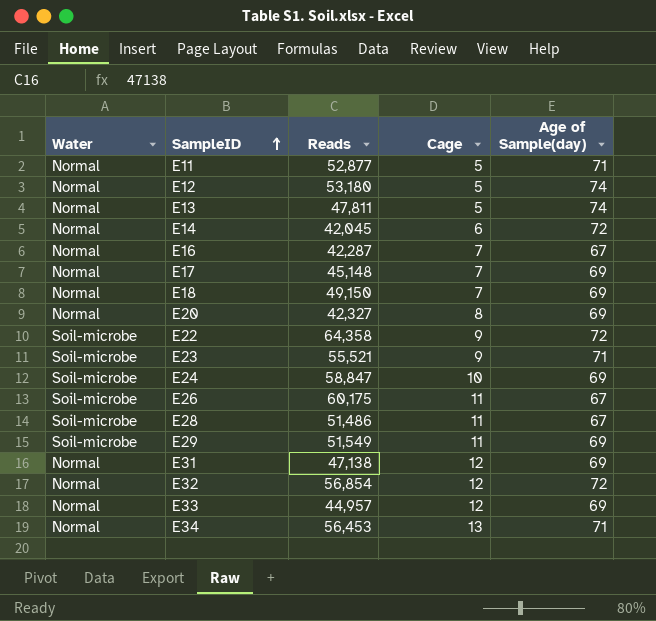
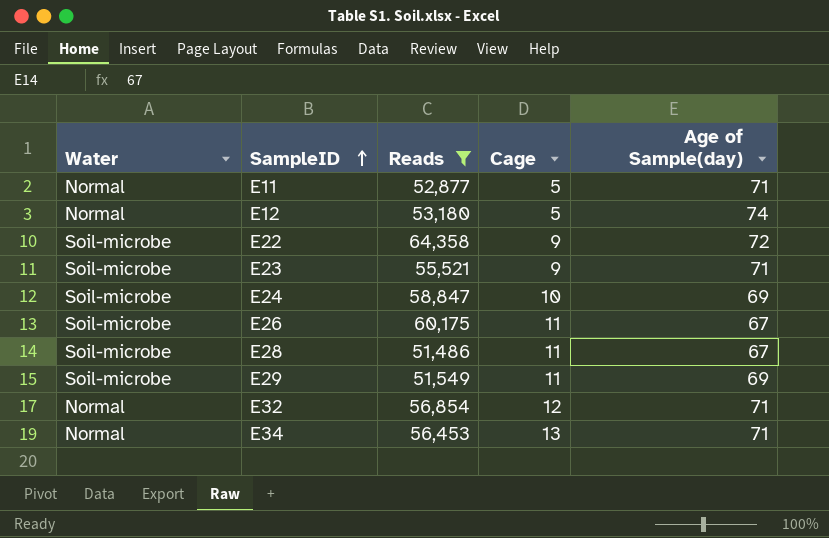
filter: none -> Reads >= 51,486
E32 | Age of Sample(day): 72 -> 71

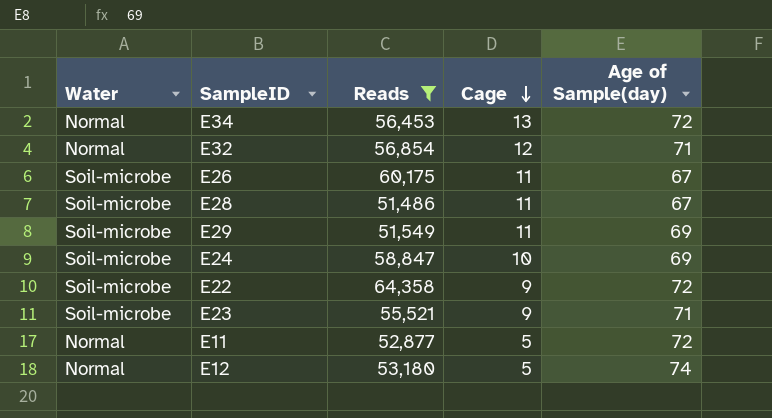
row order: SampleID ascending -> Cage descending
E34 | Age of Sample(day): 71 -> 72
E11 | Age of Sample(day): 71 -> 72

